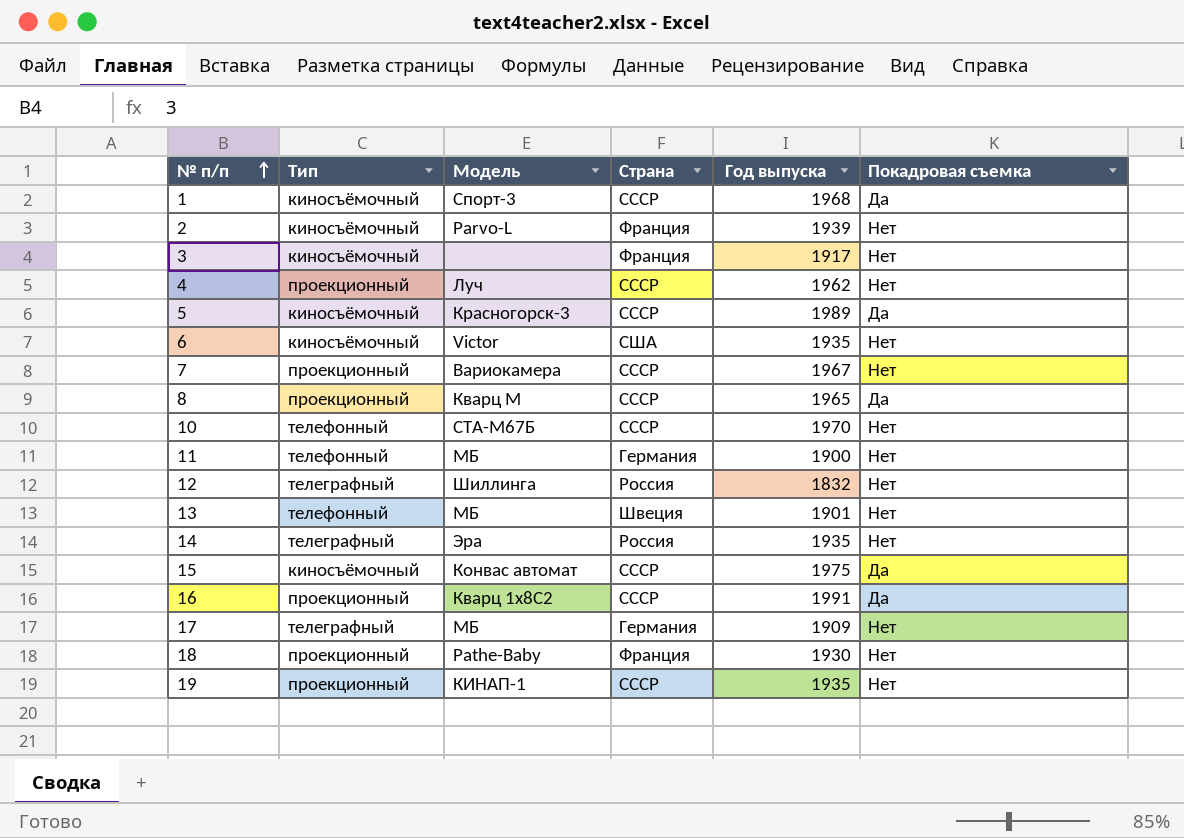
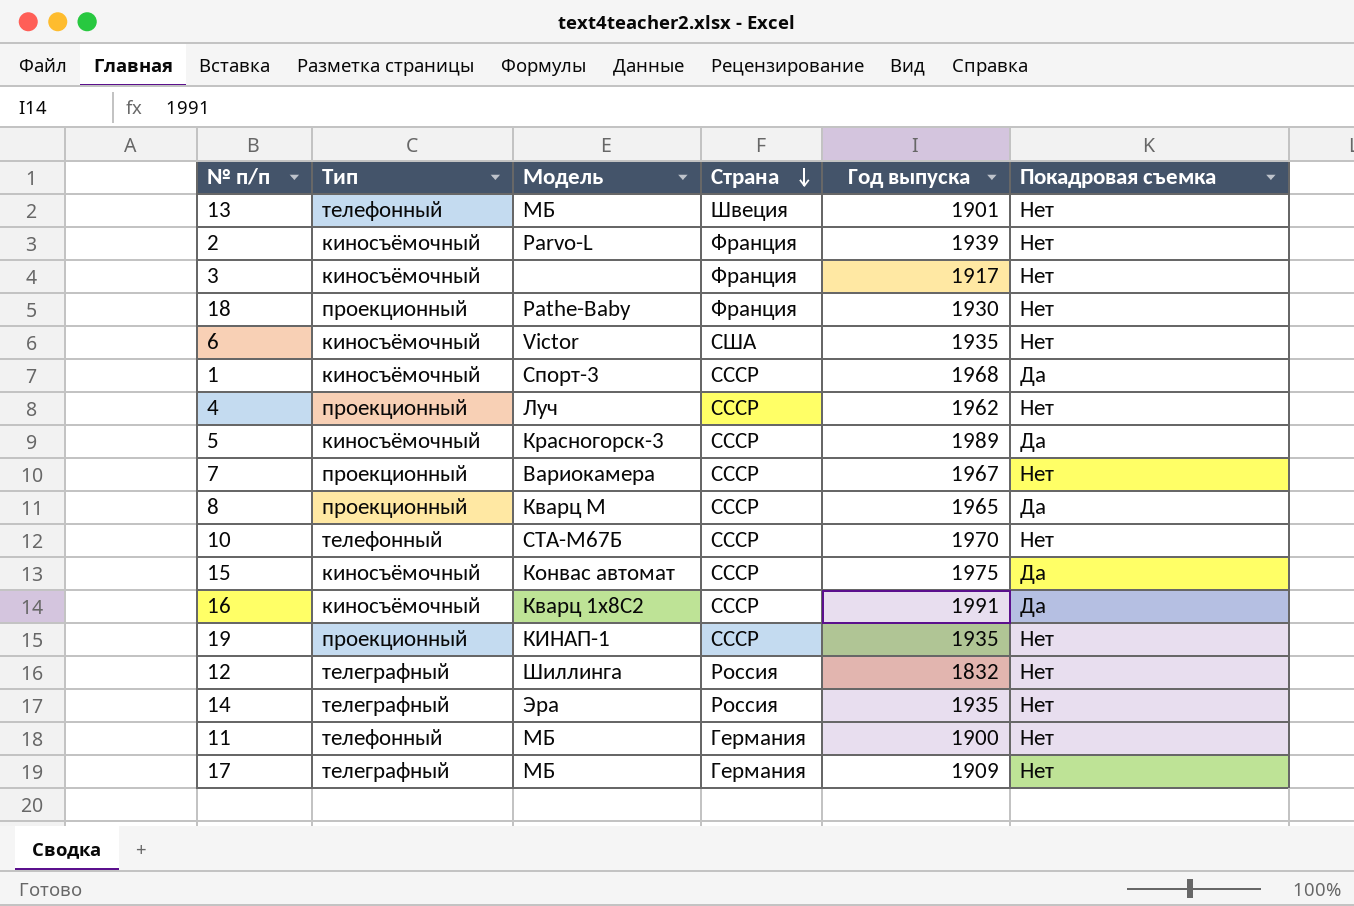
row order: № п/п ascending -> Страна descending
16 | Тип: проекционный -> киносъёмочный

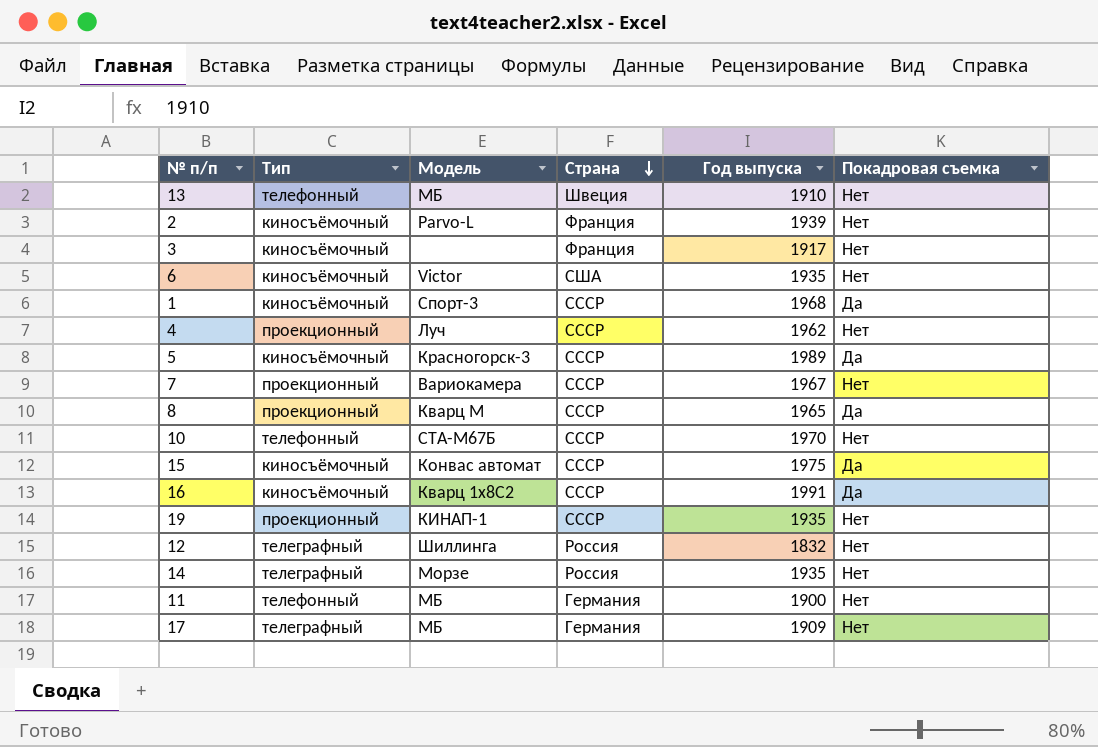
row 18: проекционный | Pathe-Baby | Франция | 1930 | Нет -> none
13 | Год выпуска: 1901 -> 1910
14 | Модель: Эра -> Морзе

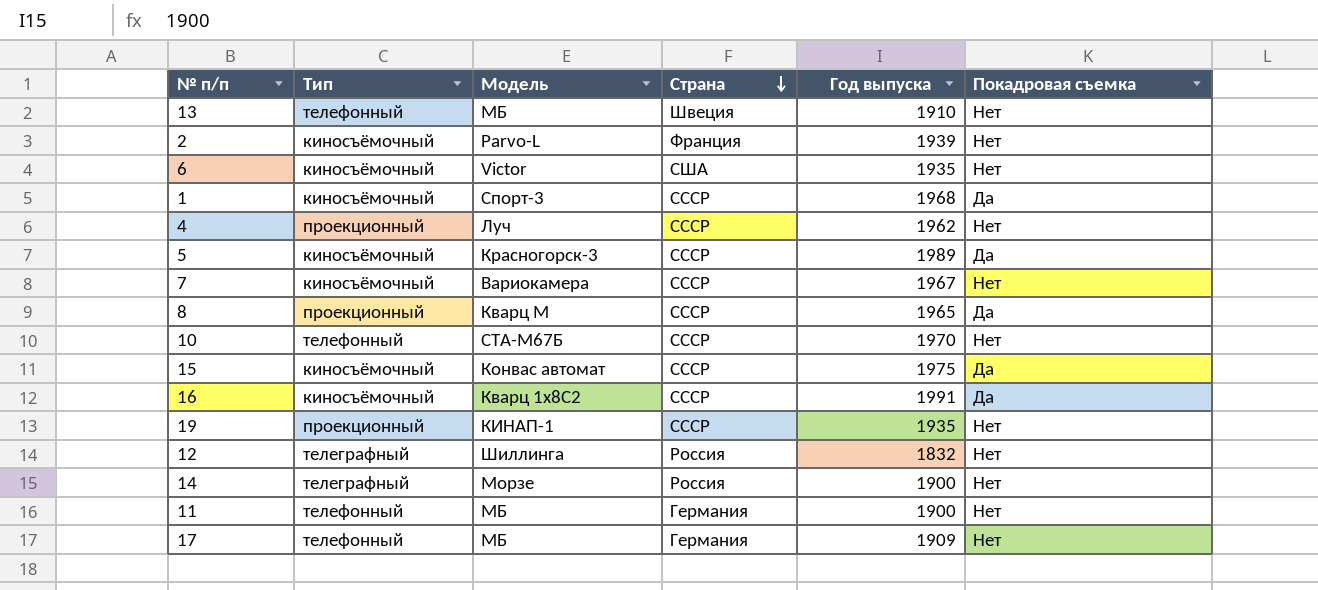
row 3: киносъёмочный | none | Франция | 1917 | Нет -> none
7 | Тип: проекционный -> киносъёмочный
14 | Год выпуска: 1935 -> 1900
17 | Тип: телеграфный -> телефонный

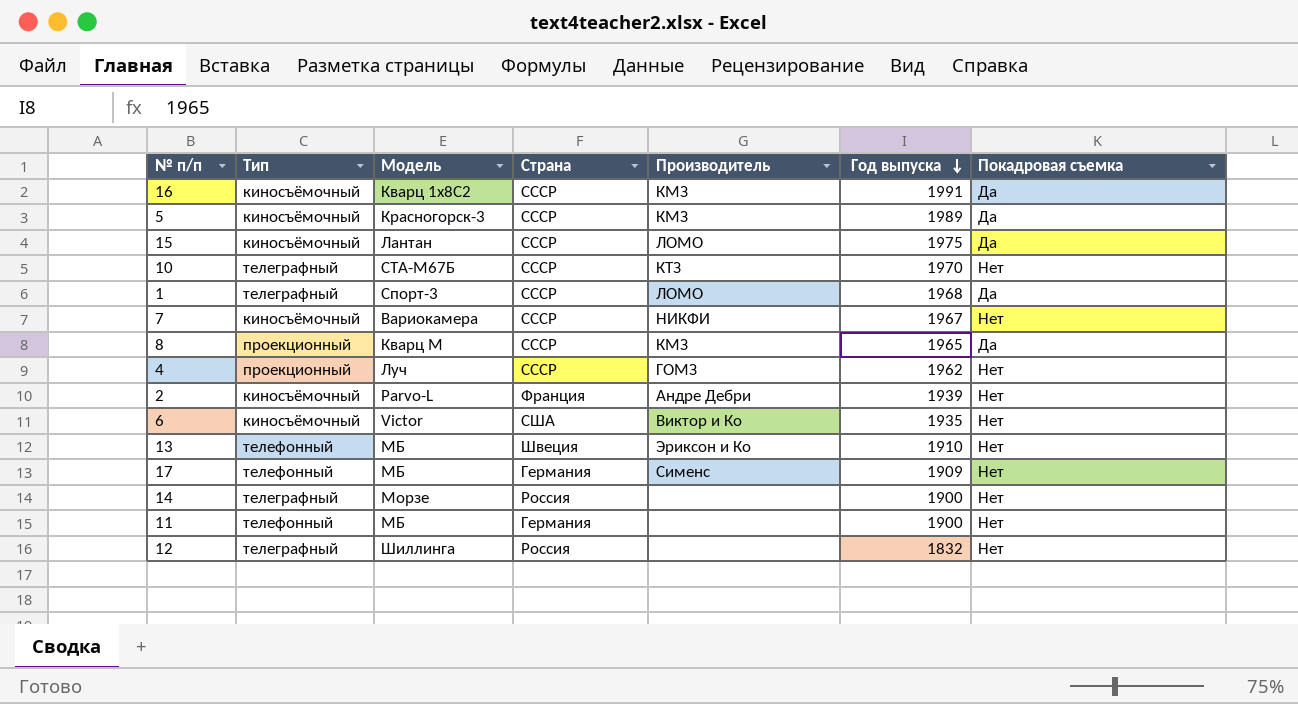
row order: Страна descending -> Год выпуска descending
column Производитель | position: none -> 5
row 19: проекционный | КИНАП-1 | СССР | 1935 | Нет -> none
15 | Модель: Конвас автомат -> Лантан
10 | Тип: телефонный -> телеграфный
1 | Тип: киносъёмочный -> телеграфный

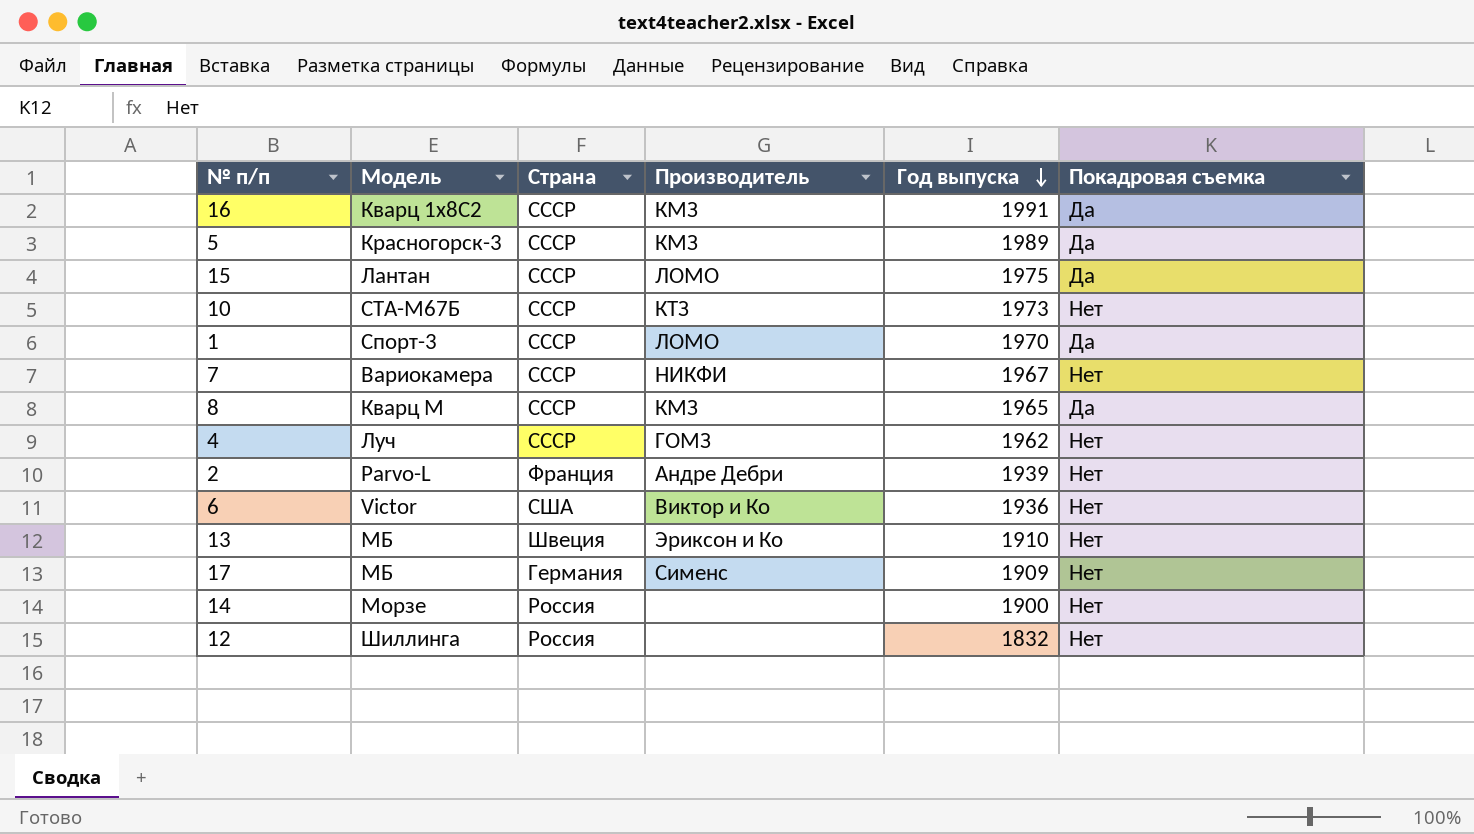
column Тип | position: 2 -> none
row 11: телефонный | МБ | Германия | none | 1900 | Нет -> none
10 | Год выпуска: 1970 -> 1973
1 | Год выпуска: 1968 -> 1970
6 | Год выпуска: 1935 -> 1936

